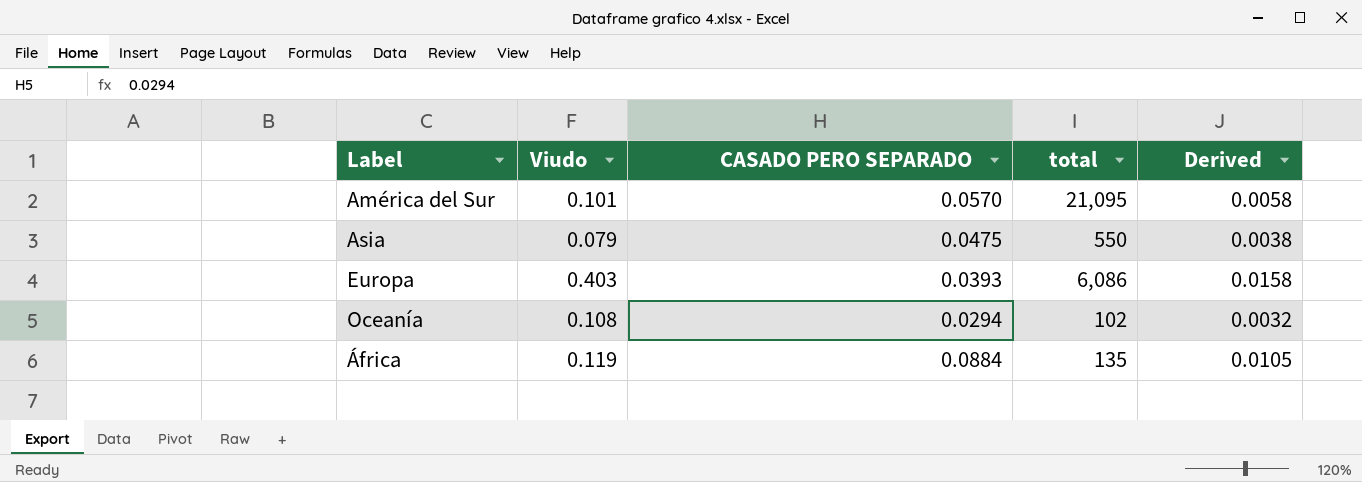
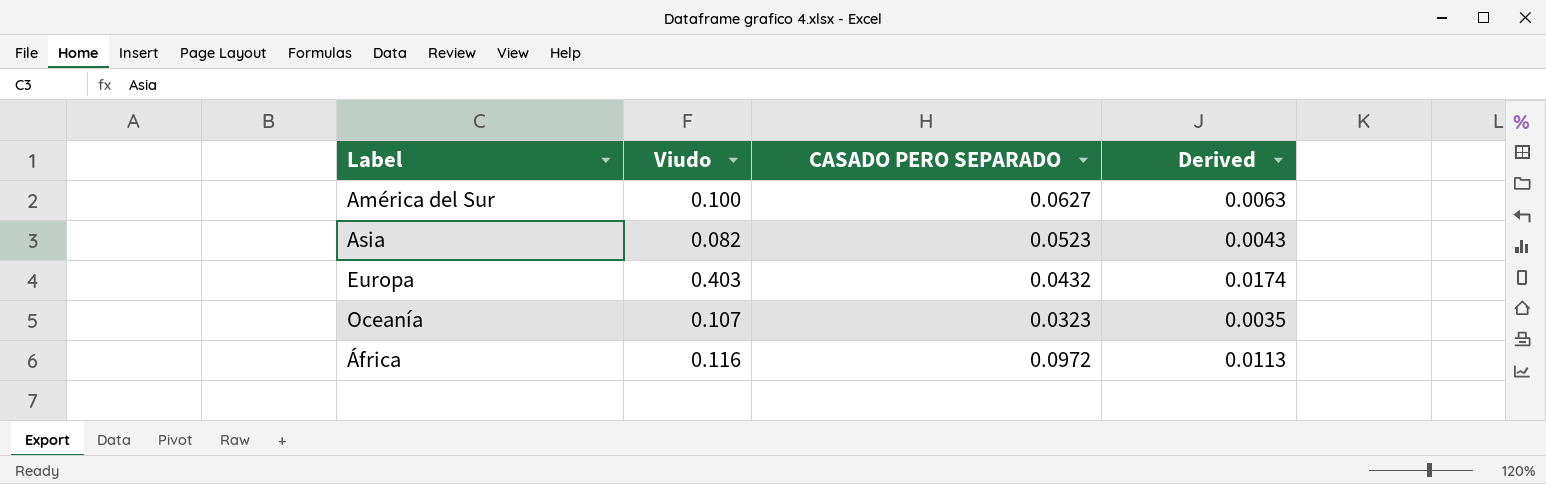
column total | position: 4 -> none
América del Sur | Viudo: 0.101 -> 0.100
América del Sur | CASADO PERO SEPARADO: 0.0570 -> 0.0627
América del Sur | Derived: 0.0058 -> 0.0063
Asia | Viudo: 0.079 -> 0.082
Asia | CASADO PERO SEPARADO: 0.0475 -> 0.0523
Asia | Derived: 0.0038 -> 0.0043
Europa | CASADO PERO SEPARADO: 0.0393 -> 0.0432
Europa | Derived: 0.0158 -> 0.0174
Oceanía | Viudo: 0.108 -> 0.107
Oceanía | CASADO PERO SEPARADO: 0.0294 -> 0.0323
Oceanía | Derived: 0.0032 -> 0.0035
África | Viudo: 0.119 -> 0.116
África | CASADO PERO SEPARADO: 0.0884 -> 0.0972
África | Derived: 0.0105 -> 0.0113

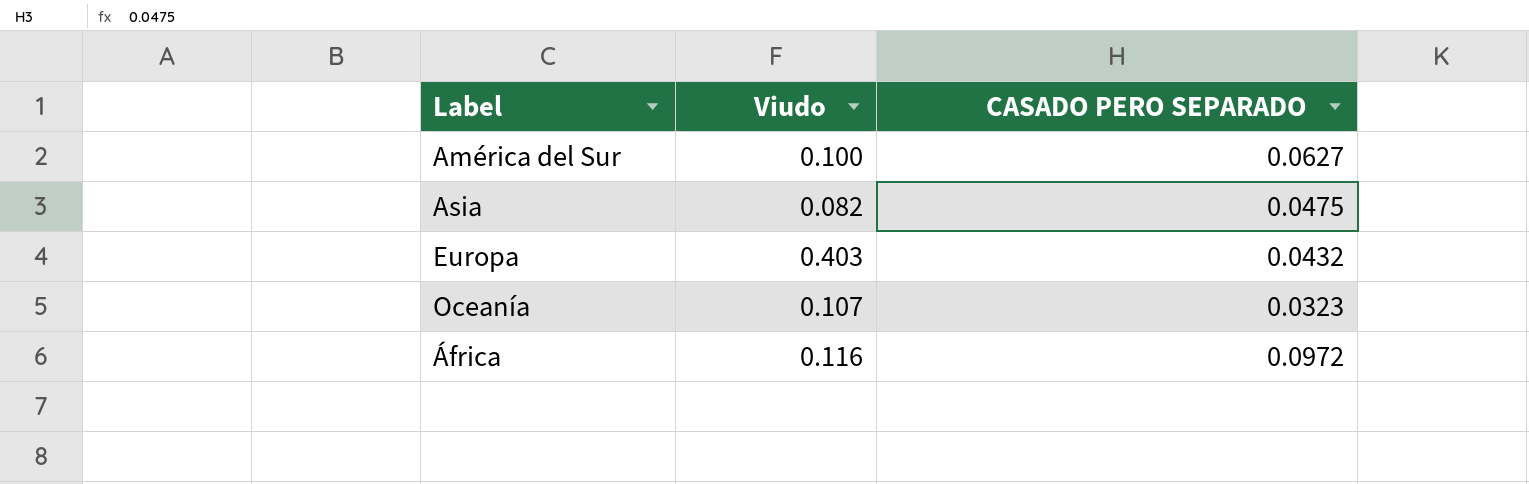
column Derived | formula: [Viudo] * [CASADO PERO SEPARADO] -> none
Asia | CASADO PERO SEPARADO: 0.0523 -> 0.0475

